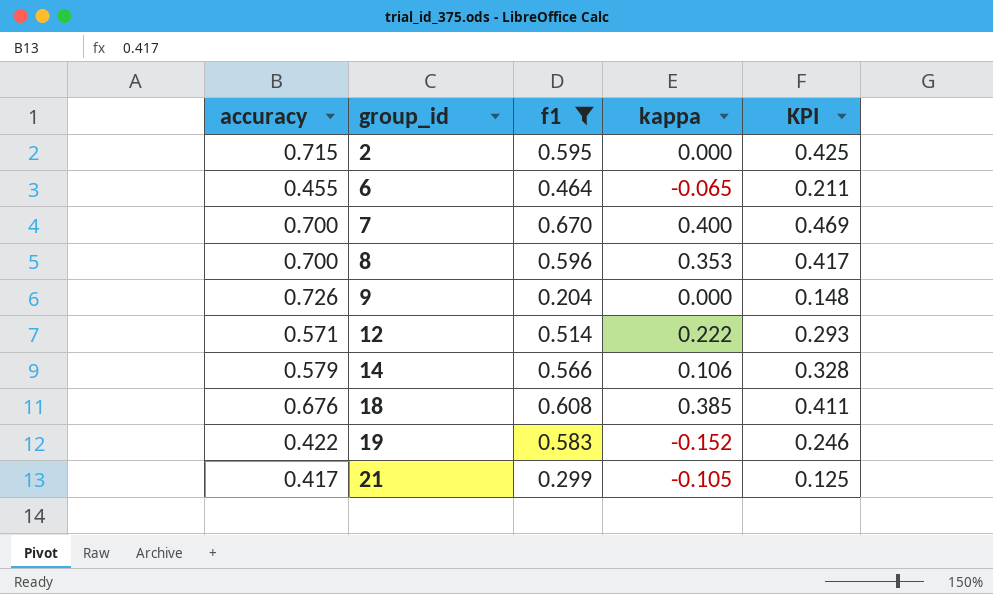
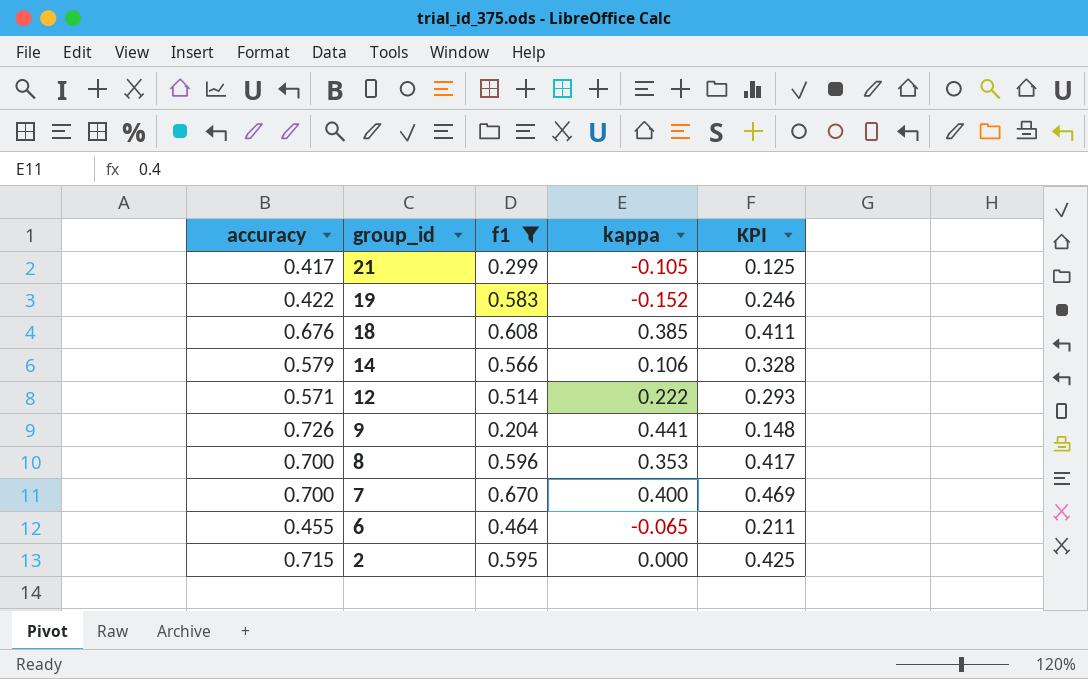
row order: group_id ascending -> group_id descending
9 | kappa: 0.000 -> 0.441

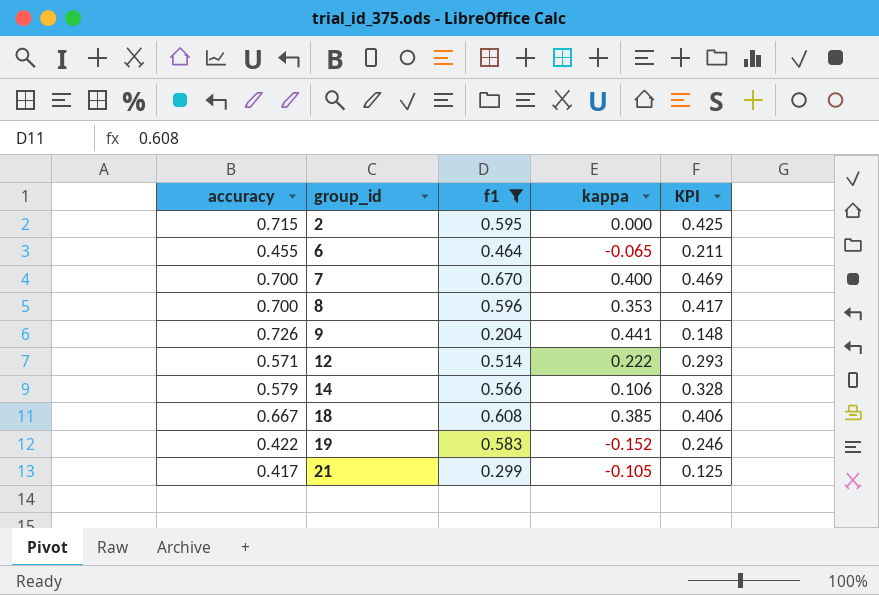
row order: group_id descending -> group_id ascending
18 | accuracy: 0.676 -> 0.667
18 | KPI: 0.411 -> 0.406

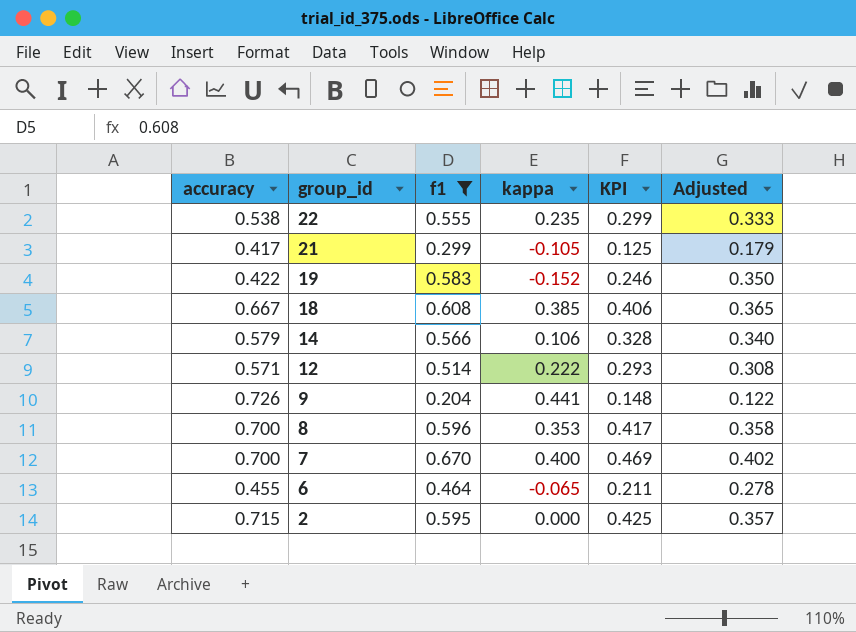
row order: group_id ascending -> group_id descending
column Adjusted | formula: none -> [f1] * 0.6
row 22: none -> 0.538 | 0.555 | 0.235 | 0.299 | 0.333

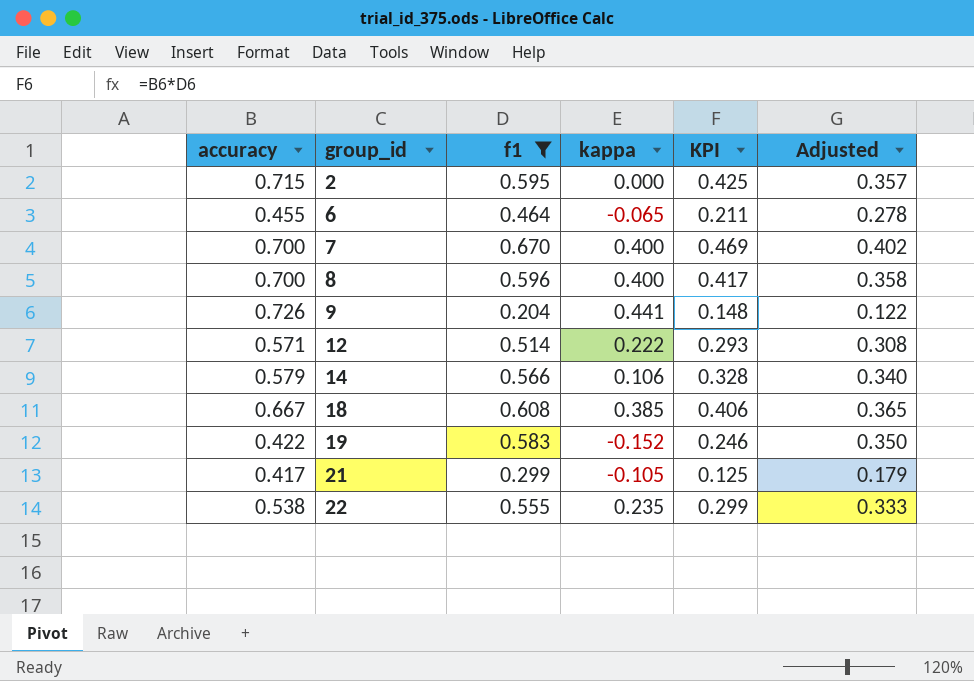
row order: group_id descending -> group_id ascending
8 | kappa: 0.353 -> 0.400

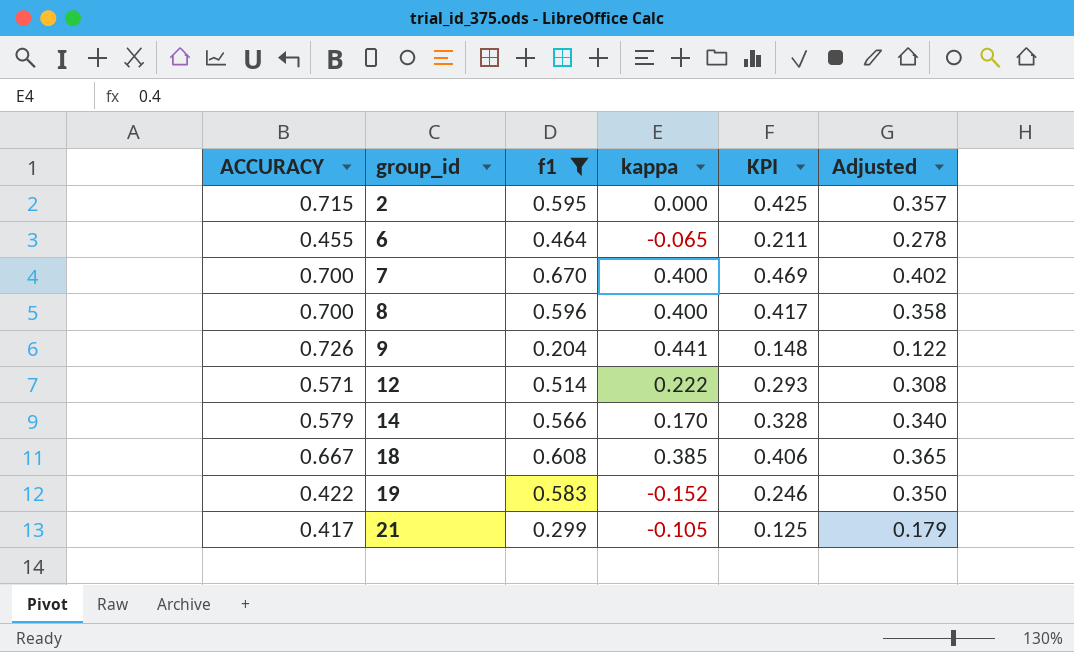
column name: accuracy -> ACCURACY
row 22: 0.538 | 0.555 | 0.235 | 0.299 | 0.333 -> none
14 | kappa: 0.106 -> 0.170

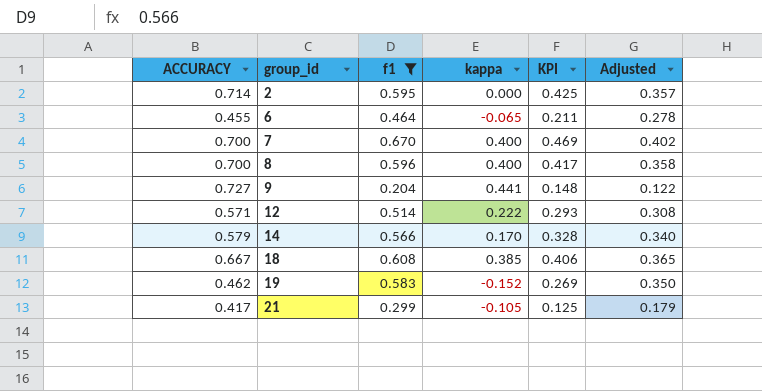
2 | ACCURACY: 0.715 -> 0.714
9 | ACCURACY: 0.726 -> 0.727
19 | ACCURACY: 0.422 -> 0.462
19 | KPI: 0.246 -> 0.269

